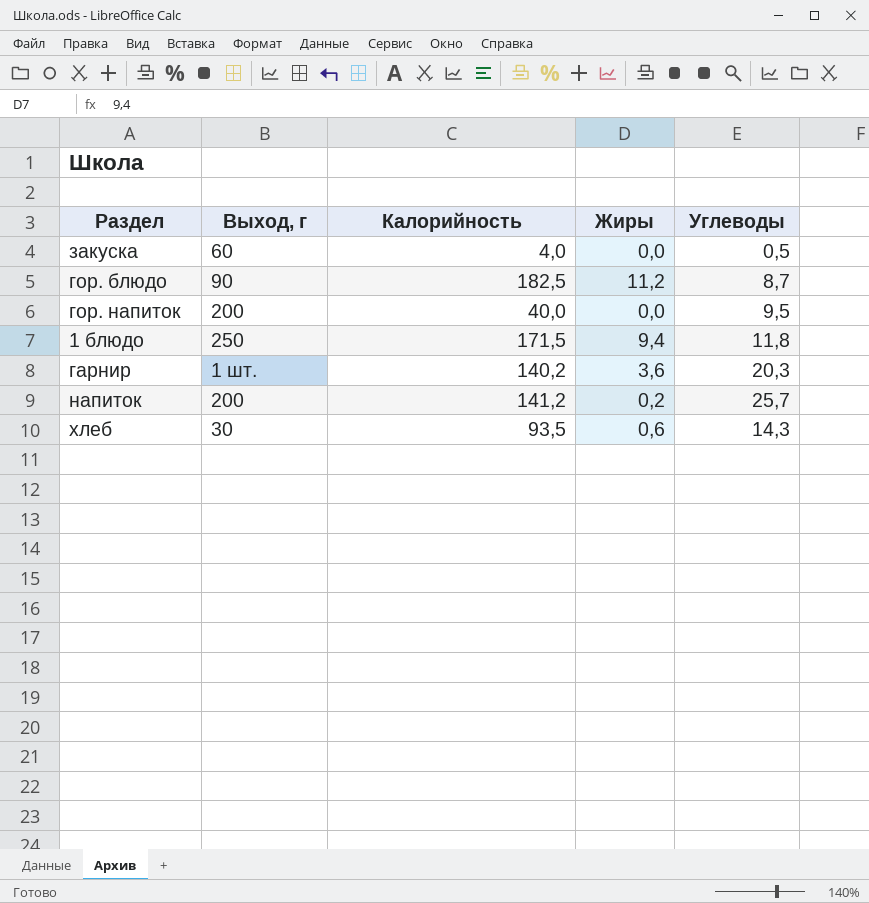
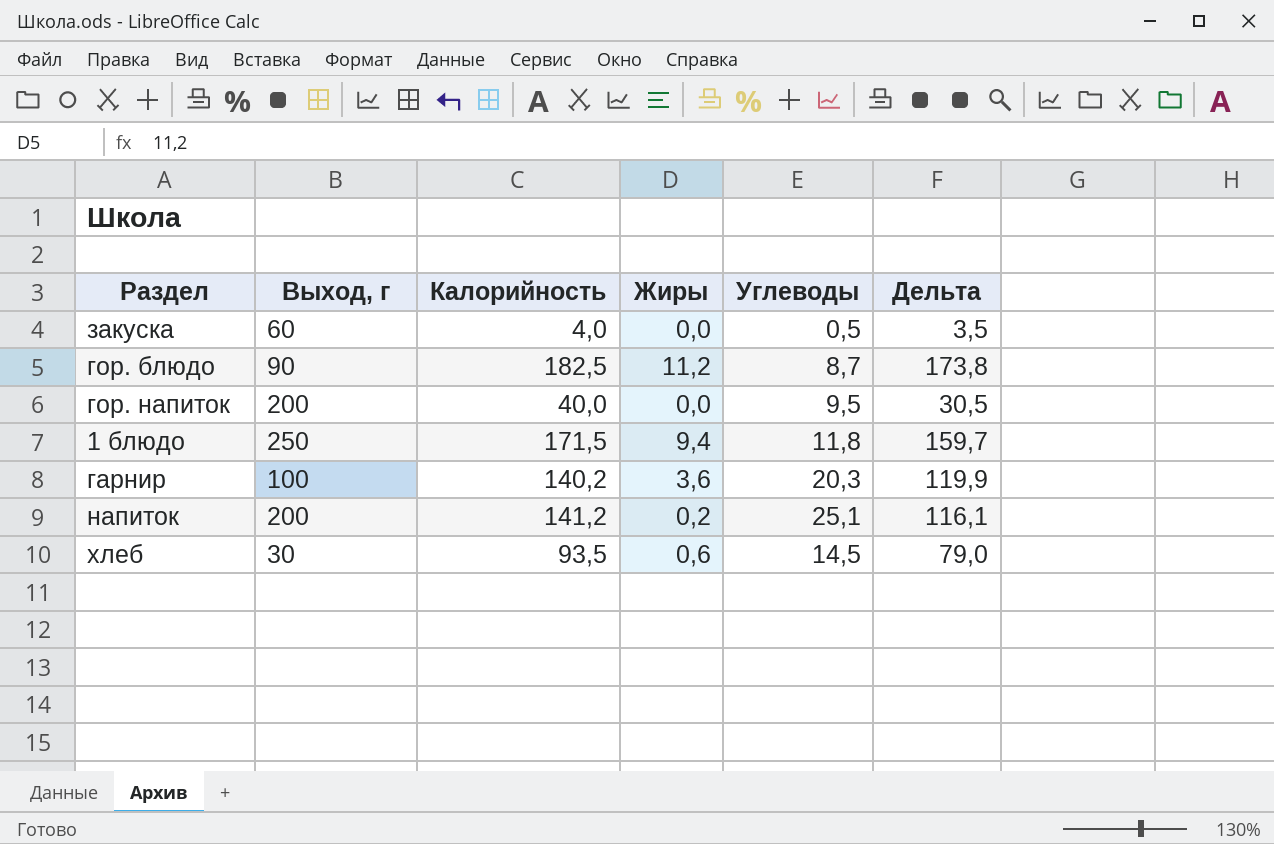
column Дельта | formula: none -> [Калорийность] - [Углеводы]
гарнир | Выход, г: 1 шт. -> 100
напиток | Углеводы: 25,7 -> 25,1
хлеб | Углеводы: 14,3 -> 14,5

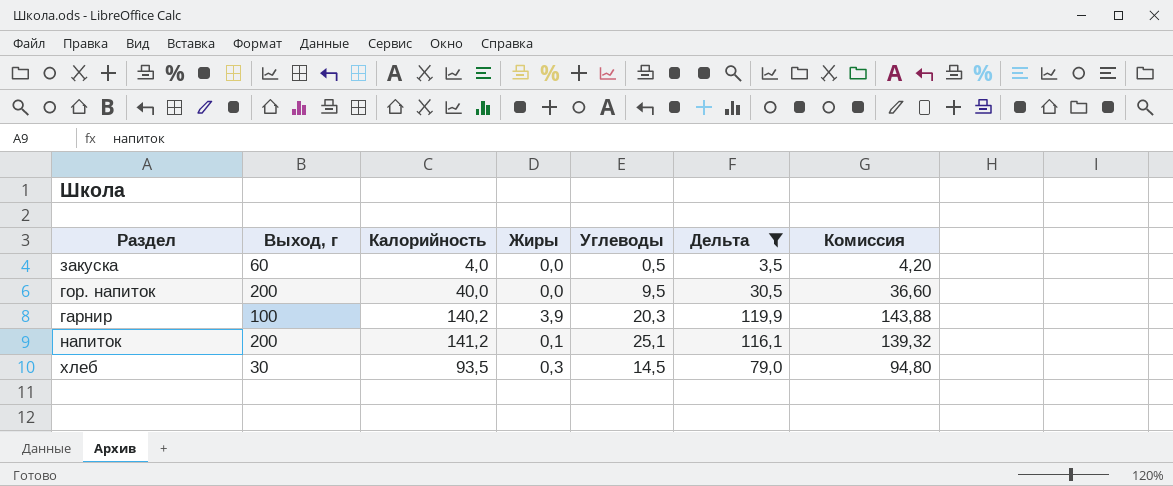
filter: none -> Дельта <= 119,9
column Комиссия | formula: none -> [Дельта] * 1,2
гарнир | Жиры: 3,6 -> 3,9
напиток | Жиры: 0,2 -> 0,1
хлеб | Жиры: 0,6 -> 0,3

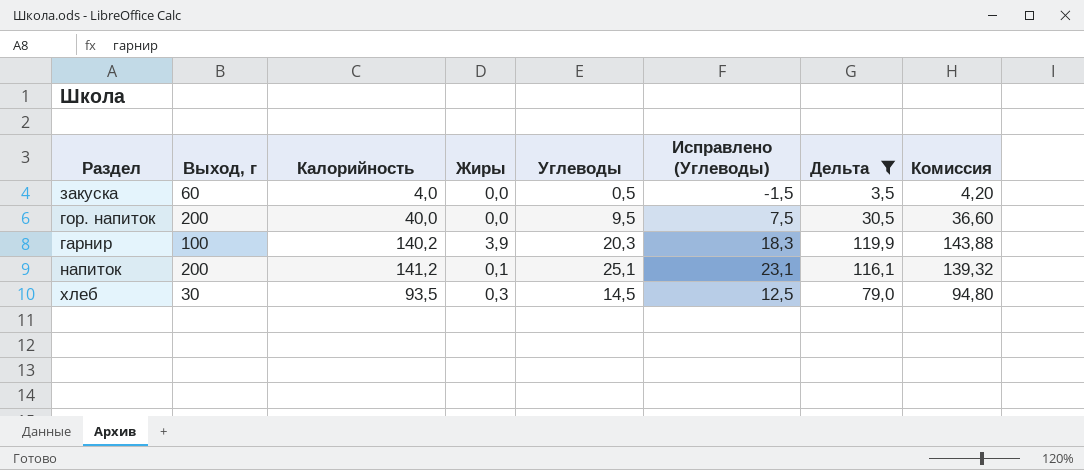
column Исправлено (Углеводы) | formula: none -> [Углеводы] - 2

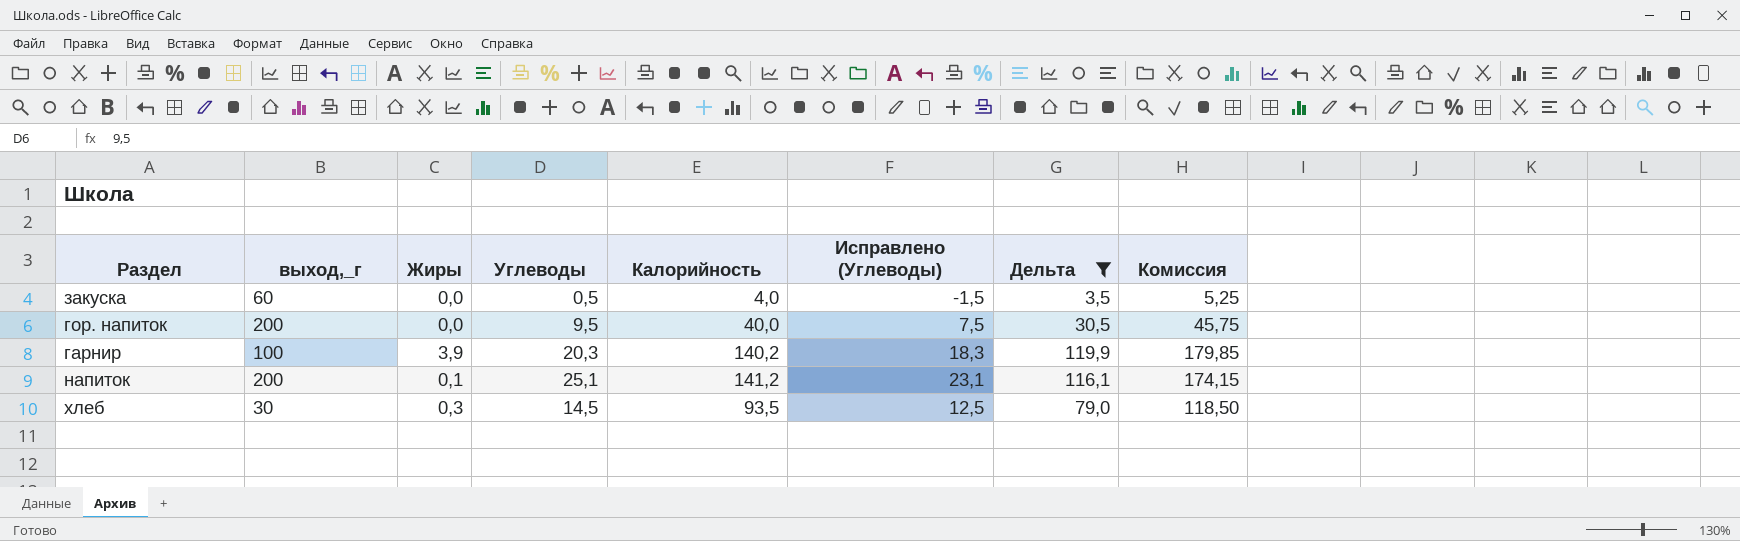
column name: Выход, г -> выход,_г
column Калорийность | position: 3 -> 5
column Комиссия | formula: [Дельта] * 1,2 -> [Дельта] * 1,5

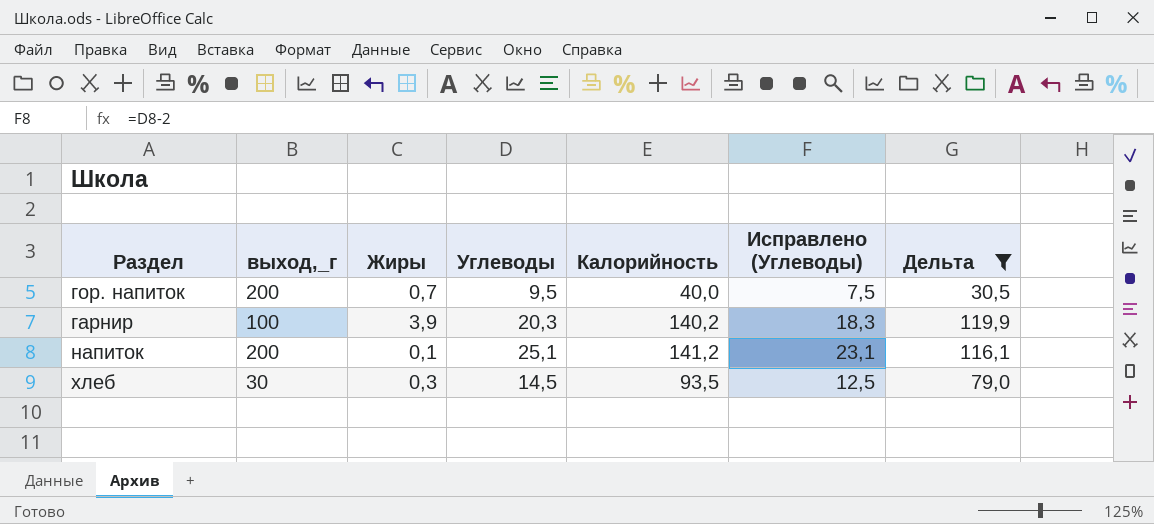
column Комиссия | formula: [Дельта] * 1,5 -> none
row закуска: 60 | 0,0 | 0,5 | 4,0 | -1,5 | 3,5 | 5,25 -> none
гор. напиток | Жиры: 0,0 -> 0,7

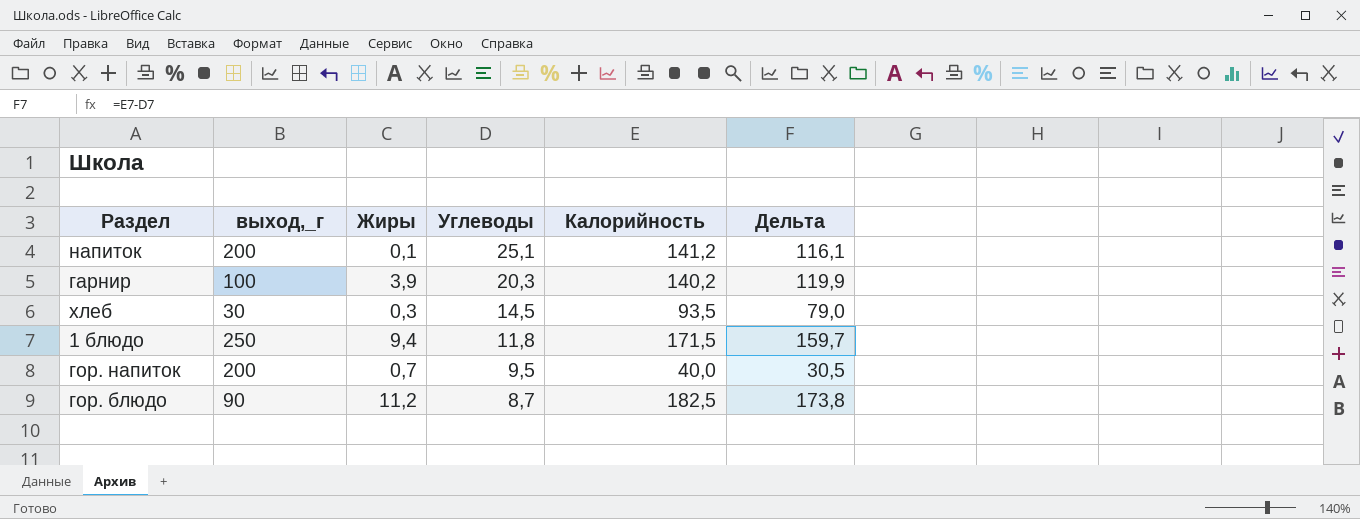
filter: Дельта <= 119,9 -> none
row order: none -> Углеводы descending
column Исправлено (Углеводы) | formula: [Углеводы] - 2 -> none

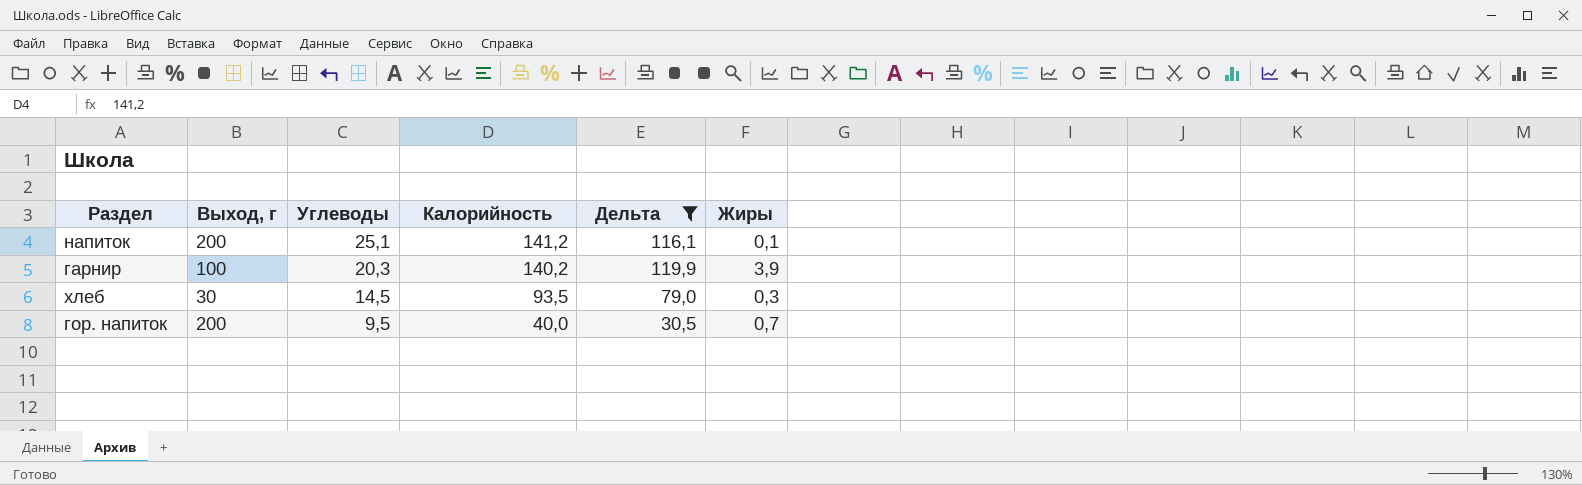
filter: none -> Дельта <= 119,9
column name: выход,_г -> Выход, г
column Жиры | position: 3 -> 6

